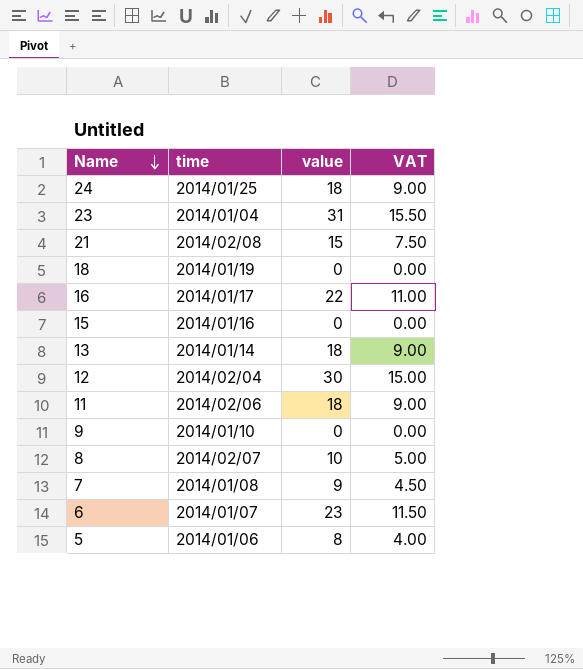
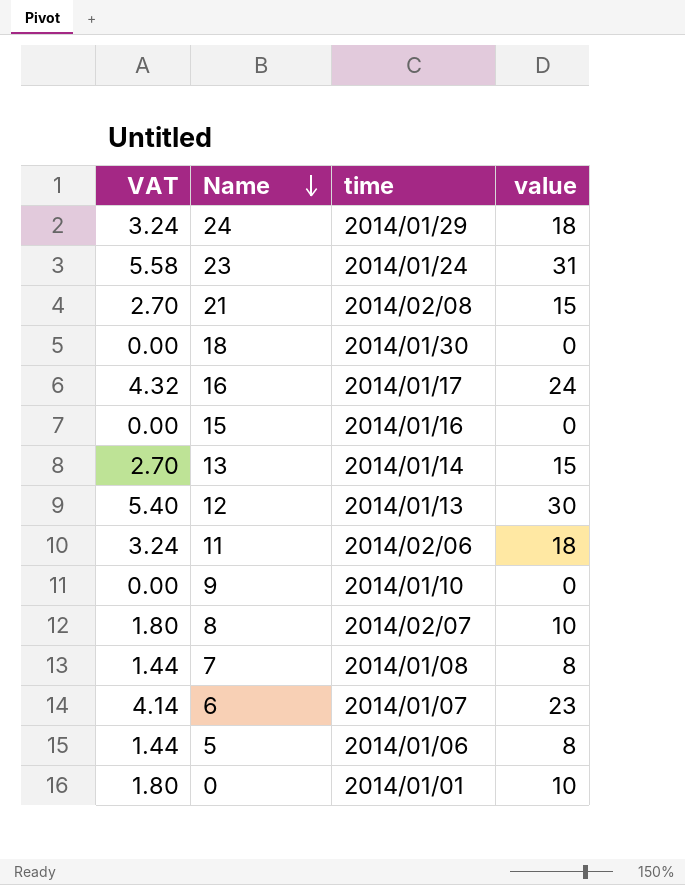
column VAT | formula: [value] * 0.5 -> [value] * 0.18
column VAT | position: 4 -> 1
24 | time: 2014/01/25 -> 2014/01/29
23 | time: 2014/01/04 -> 2014/01/24
18 | time: 2014/01/19 -> 2014/01/30
16 | value: 22 -> 24
13 | value: 18 -> 15
12 | time: 2014/02/04 -> 2014/01/13
7 | value: 9 -> 8
row 0: none -> 1.80 | 2014/01/01 | 10

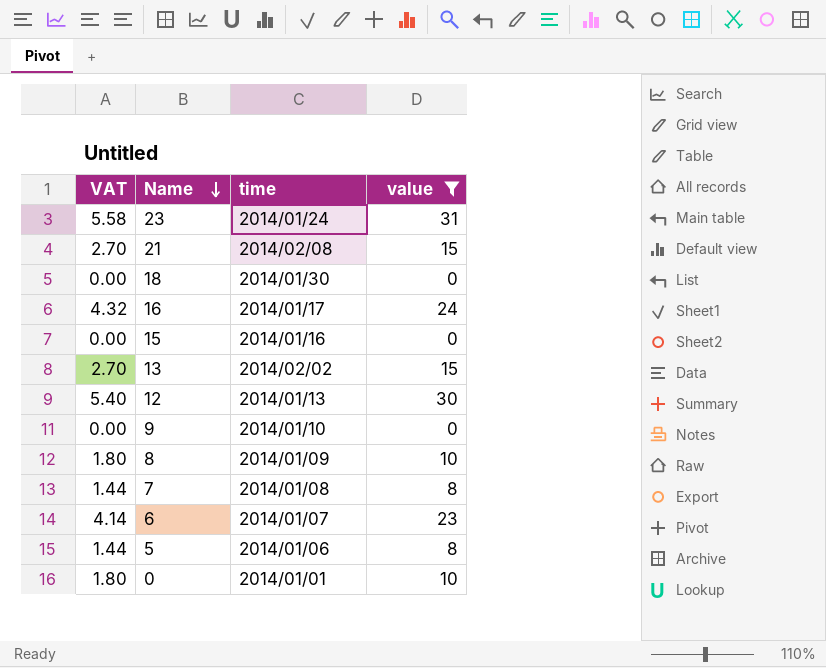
filter: none -> value != 18
13 | time: 2014/01/14 -> 2014/02/02
8 | time: 2014/02/07 -> 2014/01/09

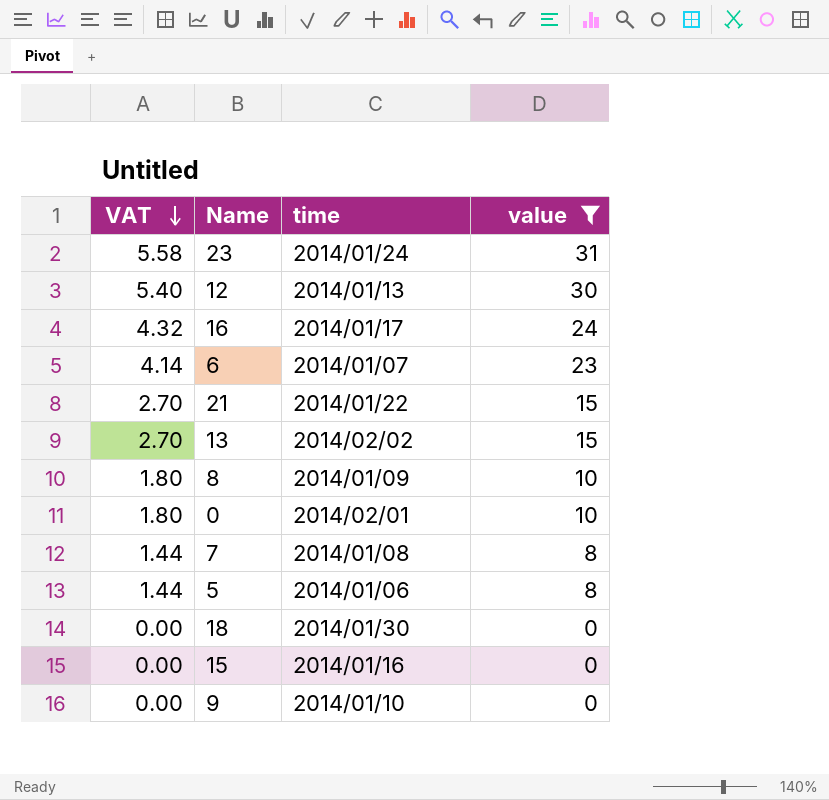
row order: Name descending -> VAT descending
21 | time: 2014/02/08 -> 2014/01/22
0 | time: 2014/01/01 -> 2014/02/01

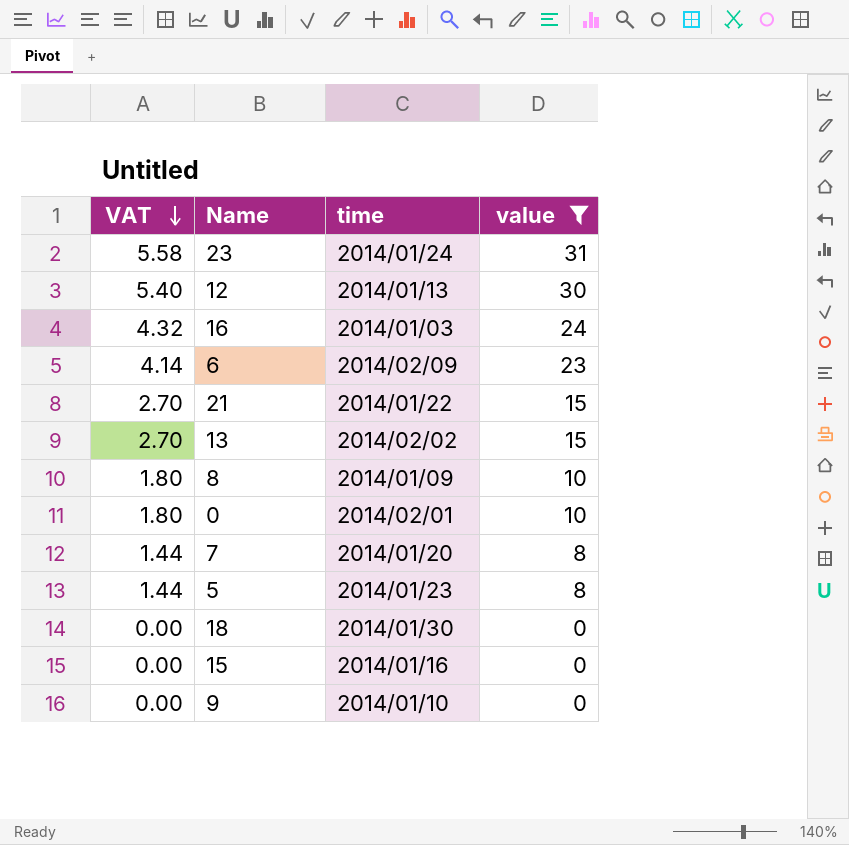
16 | time: 2014/01/17 -> 2014/01/03
6 | time: 2014/01/07 -> 2014/02/09
7 | time: 2014/01/08 -> 2014/01/20
5 | time: 2014/01/06 -> 2014/01/23

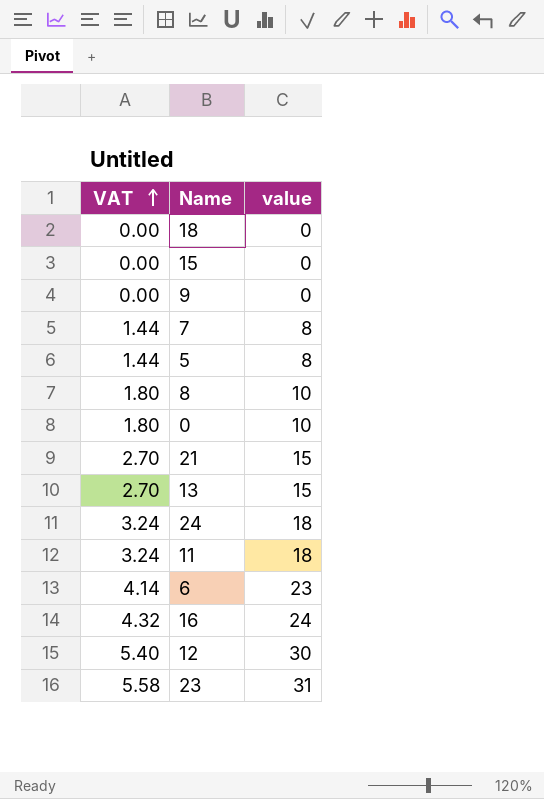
filter: value != 18 -> none
row order: VAT descending -> VAT ascending
column time | position: 3 -> none

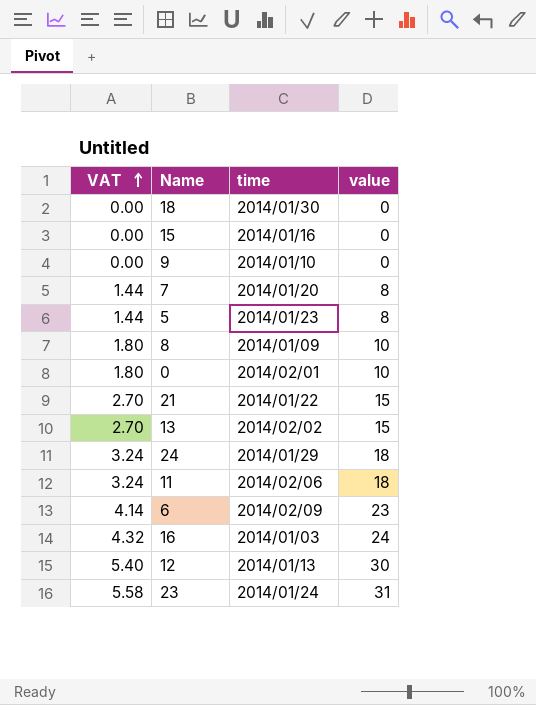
column time | position: none -> 3

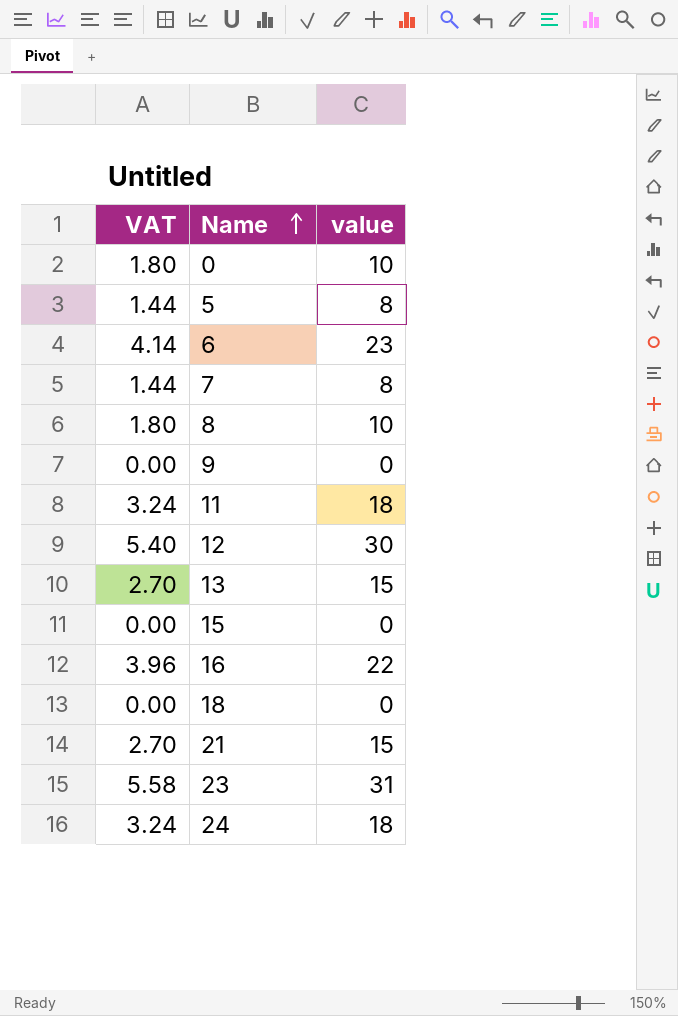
row order: VAT ascending -> Name ascending
column time | position: 3 -> none
16 | VAT: 4.32 -> 3.96
16 | value: 24 -> 22

